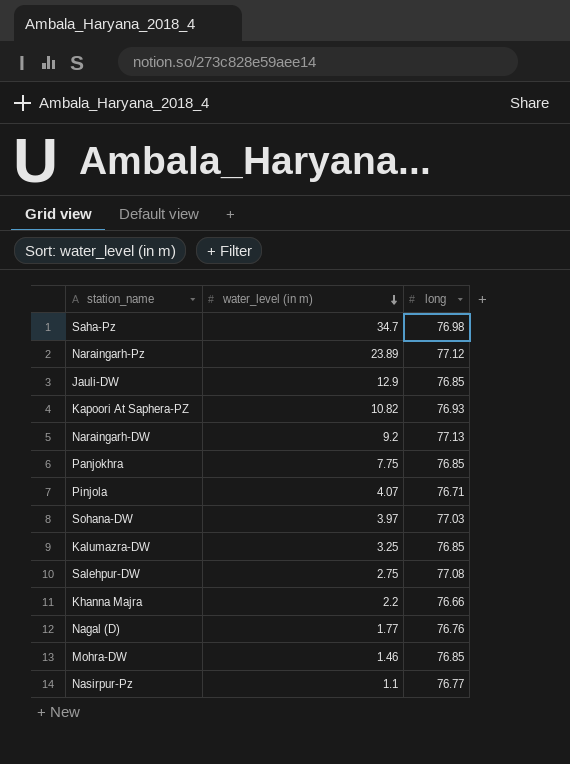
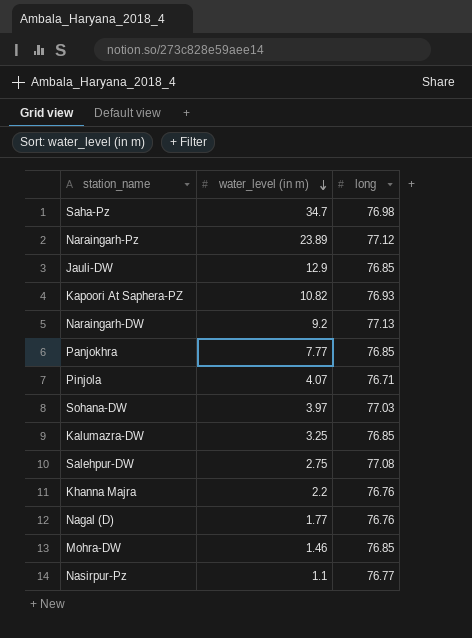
Panjokhra | water_level (in m): 7.75 -> 7.77
Khanna Majra | long: 76.66 -> 76.76

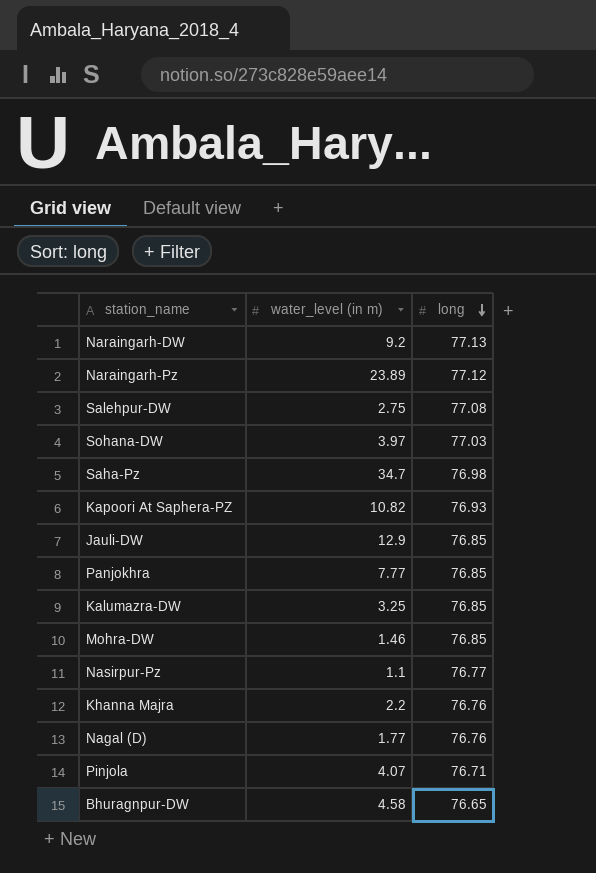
row order: water_level (in m) descending -> long descending
row Bhuragnpur-DW: none -> 4.58 | 76.65

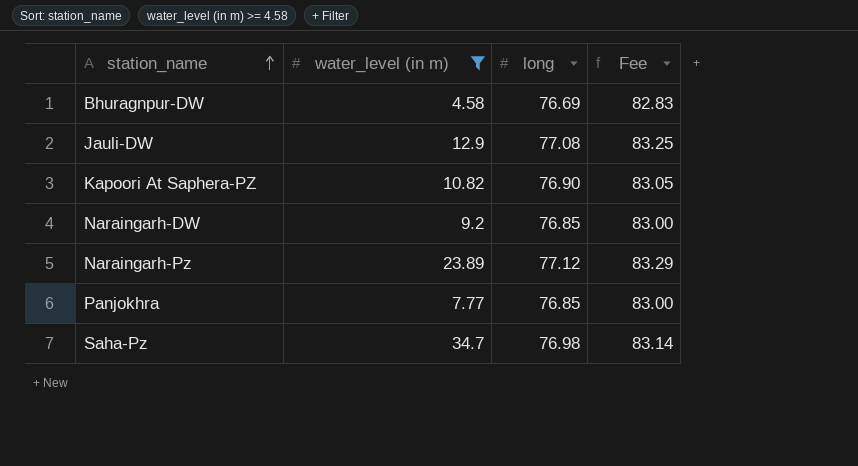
filter: none -> water_level (in m) >= 4.58
row order: long descending -> station_name ascending
column Fee | formula: none -> [long] * 1.08
Bhuragnpur-DW | long: 76.65 -> 76.69
Jauli-DW | long: 76.85 -> 77.08
Kapoori At Saphera-PZ | long: 76.93 -> 76.90
Naraingarh-DW | long: 77.13 -> 76.85

